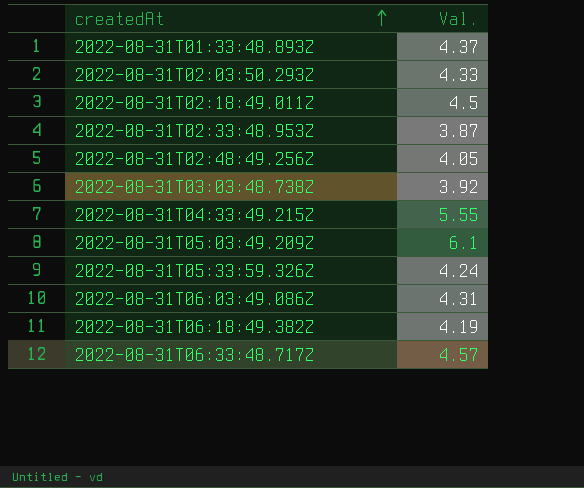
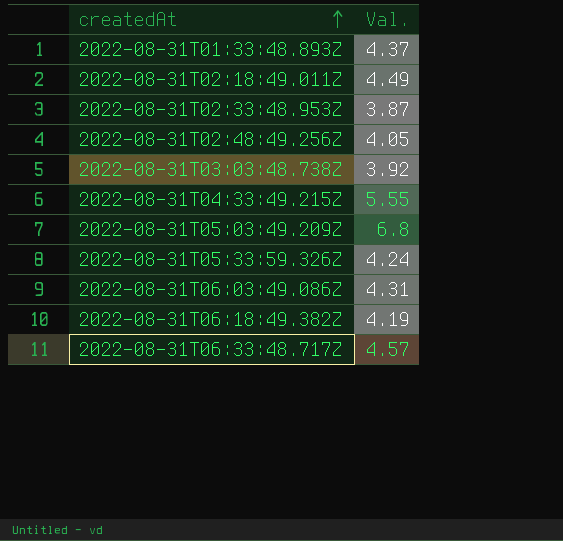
row 2022-08-31T02:03:50.293Z: 4.33 -> none
2022-08-31T02:18:49.011Z | Val.: 4.5 -> 4.49
2022-08-31T05:03:49.209Z | Val.: 6.1 -> 6.8

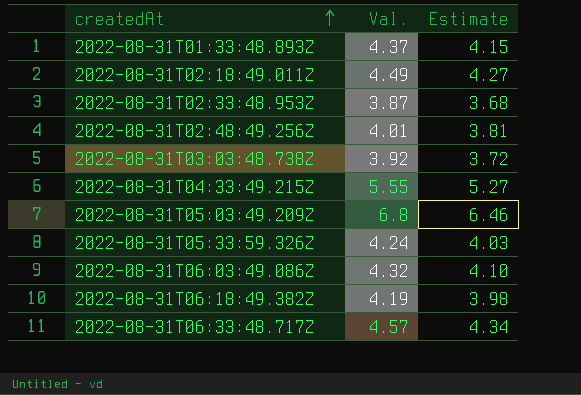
column Estimate | formula: none -> [Val.] * 0.95
2022-08-31T02:48:49.256Z | Val.: 4.05 -> 4.01
2022-08-31T06:03:49.086Z | Val.: 4.31 -> 4.32

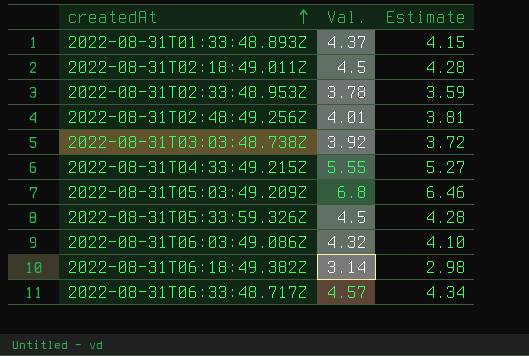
2022-08-31T02:18:49.011Z | Val.: 4.49 -> 4.5
2022-08-31T02:18:49.011Z | Estimate: 4.27 -> 4.28
2022-08-31T02:33:48.953Z | Val.: 3.87 -> 3.78
2022-08-31T02:33:48.953Z | Estimate: 3.68 -> 3.59
2022-08-31T05:33:59.326Z | Val.: 4.24 -> 4.5
2022-08-31T05:33:59.326Z | Estimate: 4.03 -> 4.28
2022-08-31T06:18:49.382Z | Val.: 4.19 -> 3.14
2022-08-31T06:18:49.382Z | Estimate: 3.98 -> 2.98

